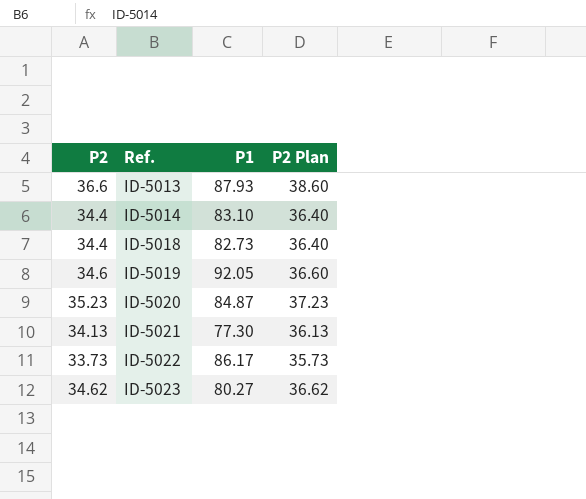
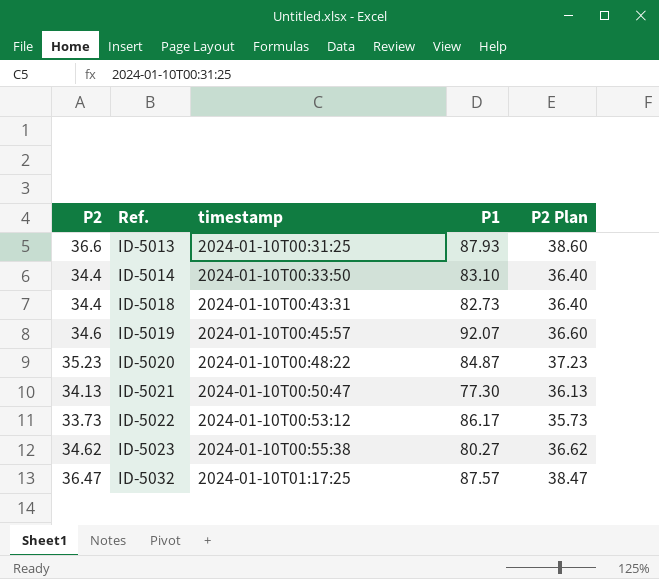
column timestamp | position: none -> 3
ID-5019 | P1: 92.05 -> 92.07
row ID-5032: none -> 36.47 | 2024-01-10T01:17:25 | 87.57 | 38.47

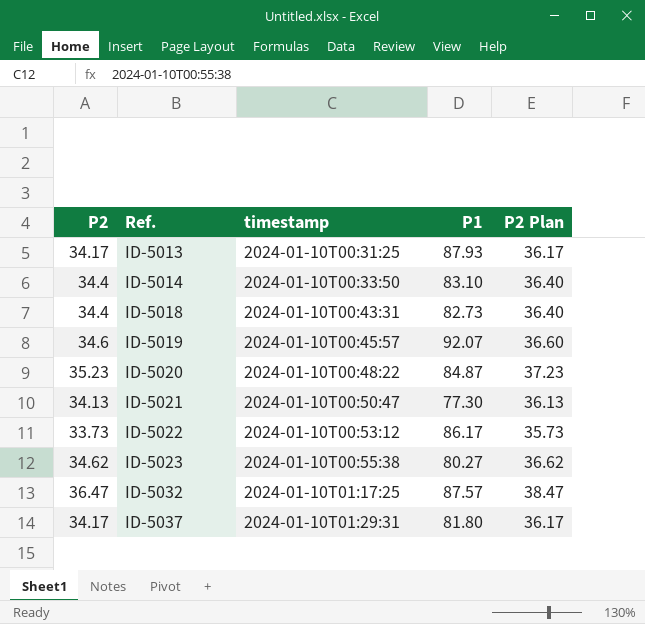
ID-5013 | P2: 36.6 -> 34.17
ID-5013 | P2 Plan: 38.60 -> 36.17
row ID-5037: none -> 34.17 | 2024-01-10T01:29:31 | 81.80 | 36.17

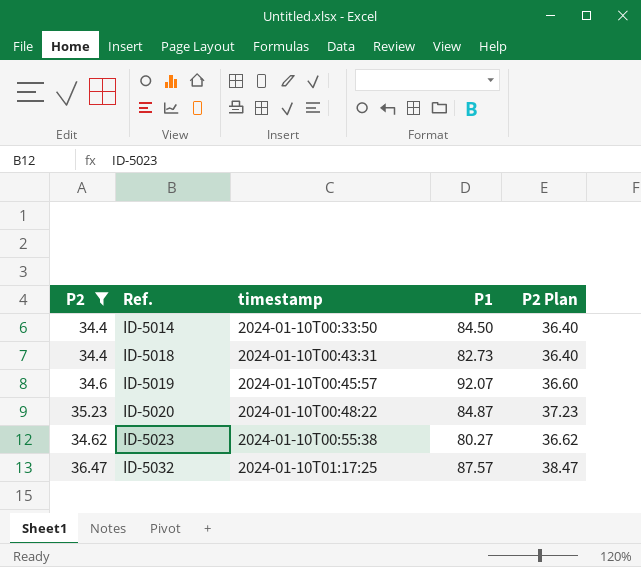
filter: none -> P2 >= 34.4
ID-5014 | P1: 83.10 -> 84.50

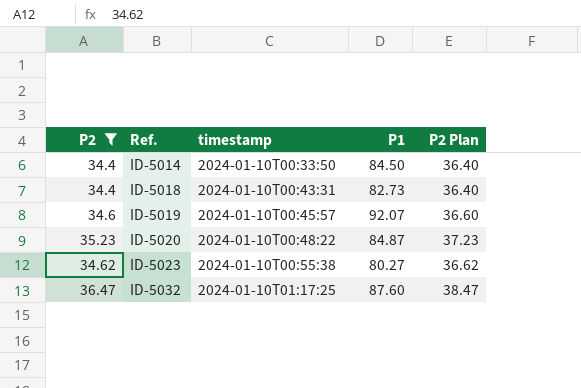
ID-5032 | P1: 87.57 -> 87.60

